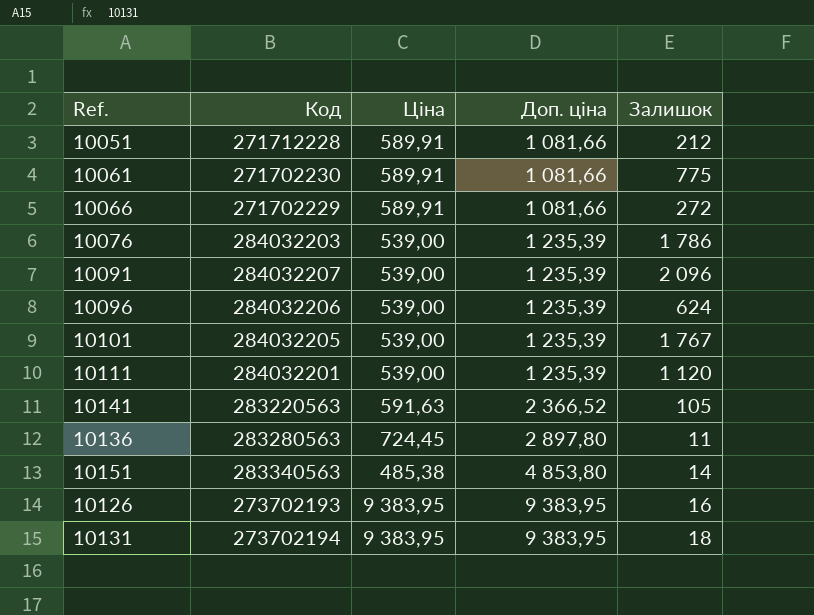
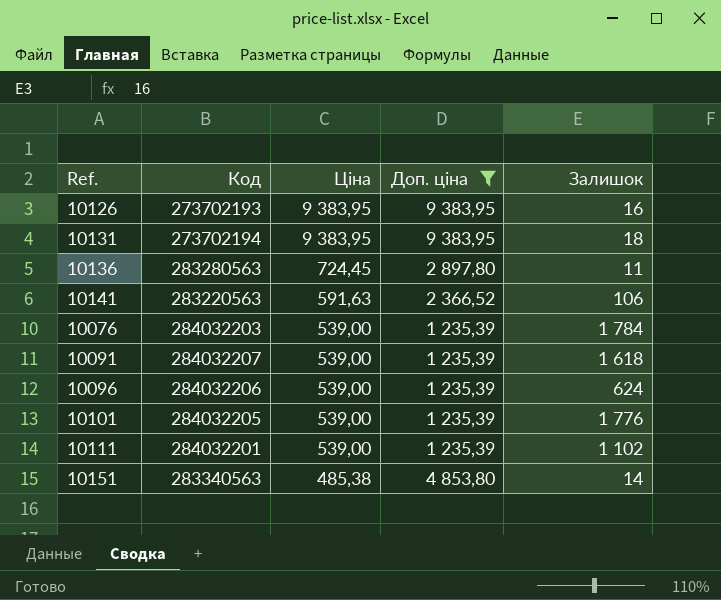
filter: none -> Доп. ціна != 1 081,66
row order: Доп. ціна ascending -> Ціна descending
10141 | Залишок: 105 -> 106
10076 | Залишок: 1 786 -> 1 784
10091 | Залишок: 2 096 -> 1 618
10101 | Залишок: 1 767 -> 1 776
10111 | Залишок: 1 120 -> 1 102

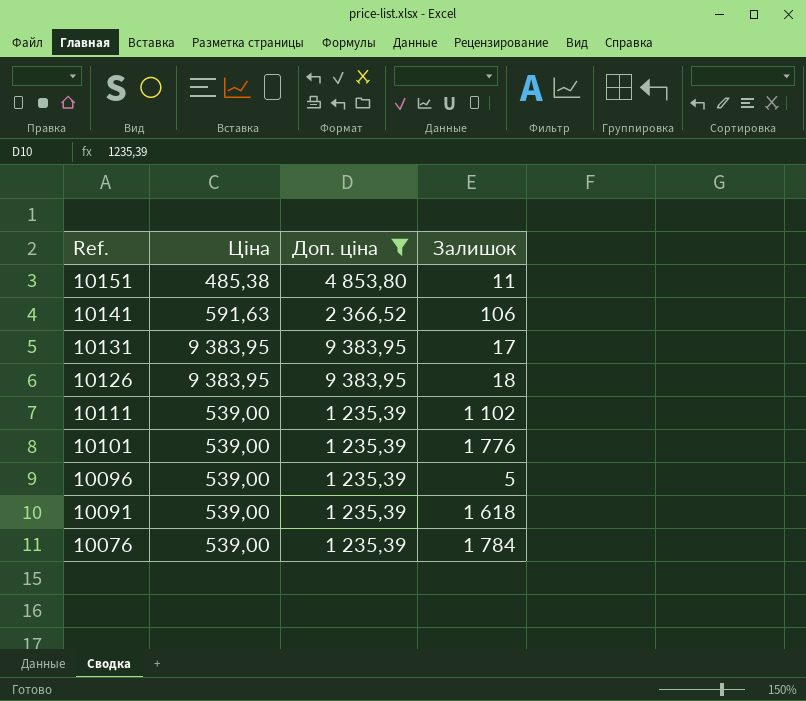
row order: Ціна descending -> Ref. descending
column Код | position: 2 -> none
row 10136: 283280563 | 724,45 | 2 897,80 | 11 -> none
10151 | Залишок: 14 -> 11
10131 | Залишок: 18 -> 17
10126 | Залишок: 16 -> 18
10096 | Залишок: 624 -> 5

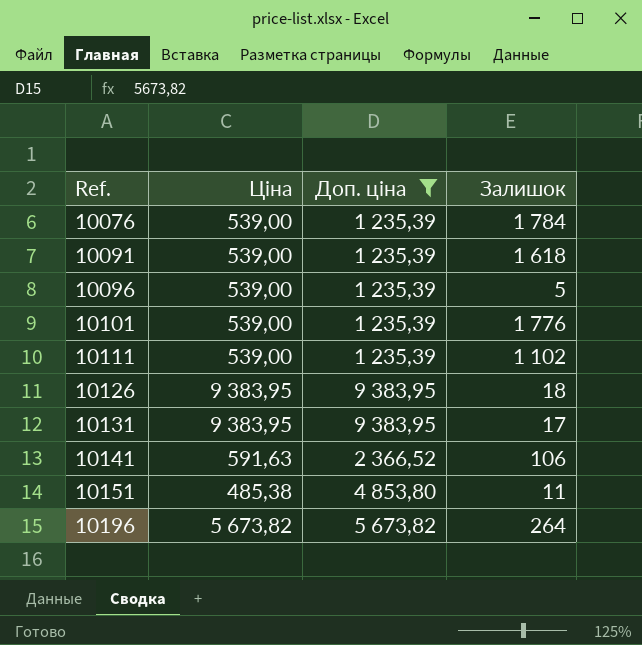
row order: Ref. descending -> Ref. ascending
row 10196: none -> 5 673,82 | 5 673,82 | 264

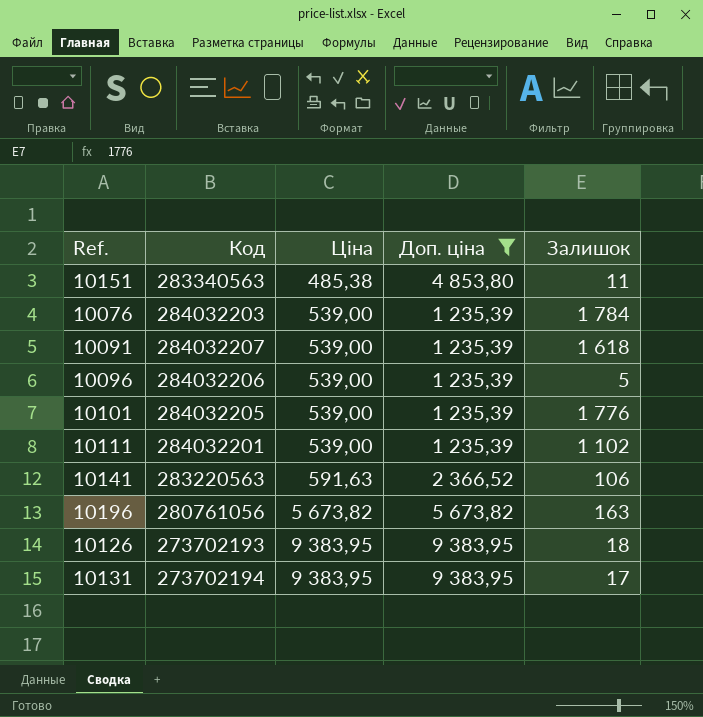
row order: Ref. ascending -> Ціна ascending
column Код | position: none -> 2
10196 | Залишок: 264 -> 163

